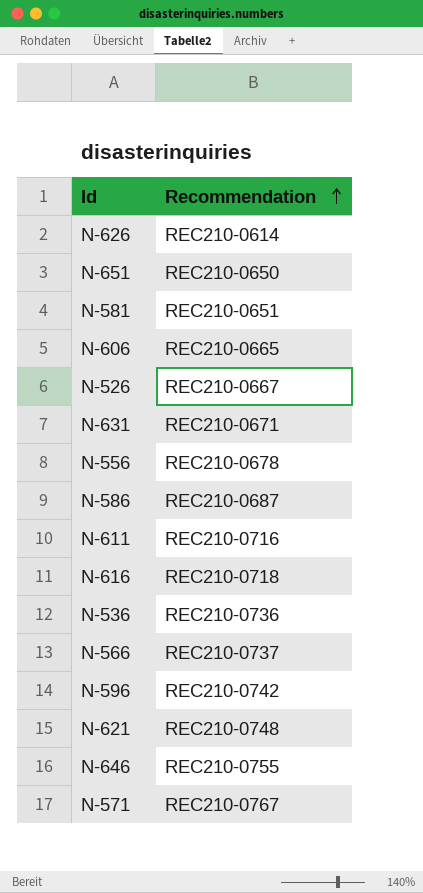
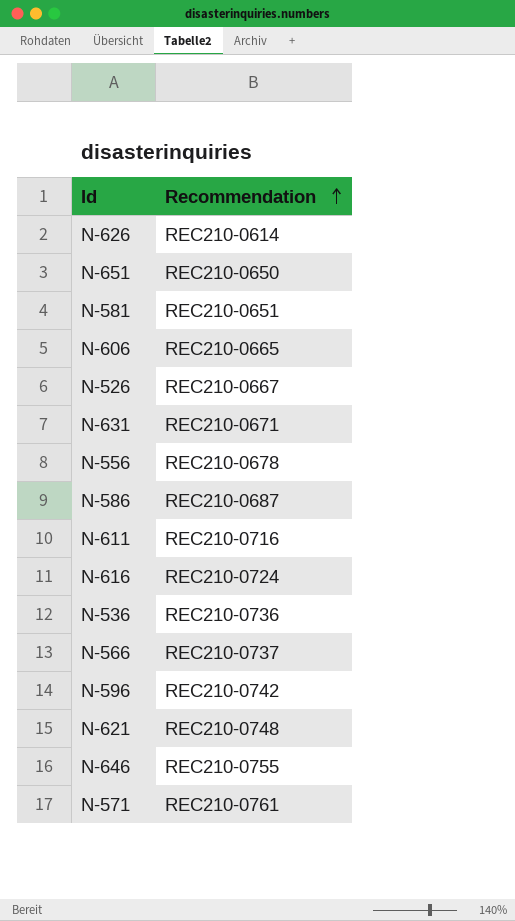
N-616 | Recommendation: REC210-0718 -> REC210-0724
N-571 | Recommendation: REC210-0767 -> REC210-0761

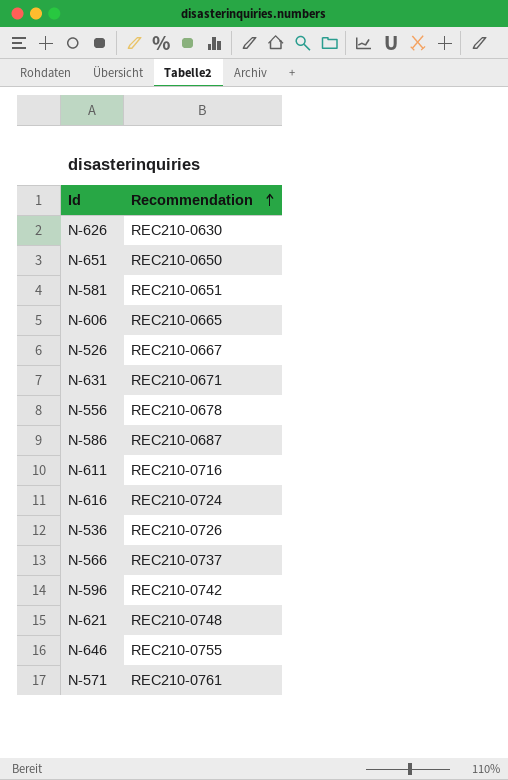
N-626 | Recommendation: REC210-0614 -> REC210-0630
N-536 | Recommendation: REC210-0736 -> REC210-0726

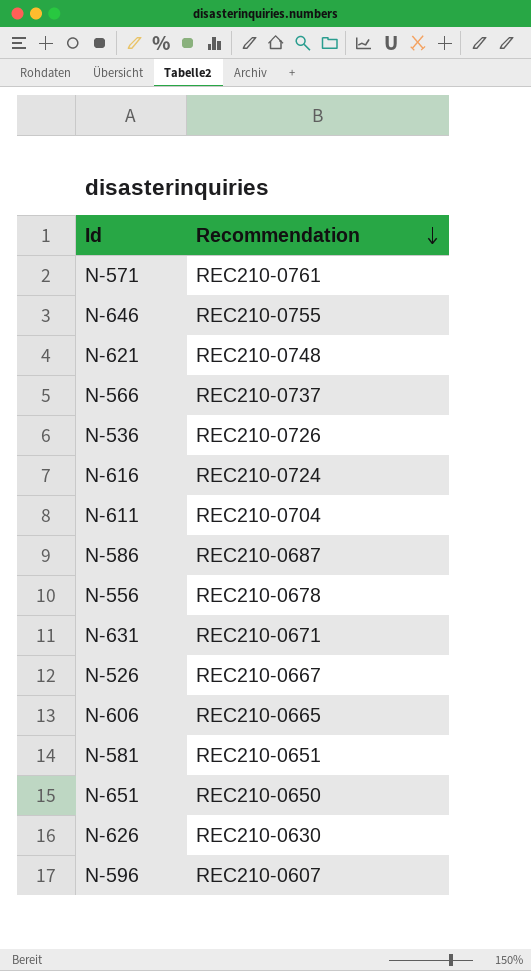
row order: Recommendation ascending -> Recommendation descending
N-611 | Recommendation: REC210-0716 -> REC210-0704
N-596 | Recommendation: REC210-0742 -> REC210-0607

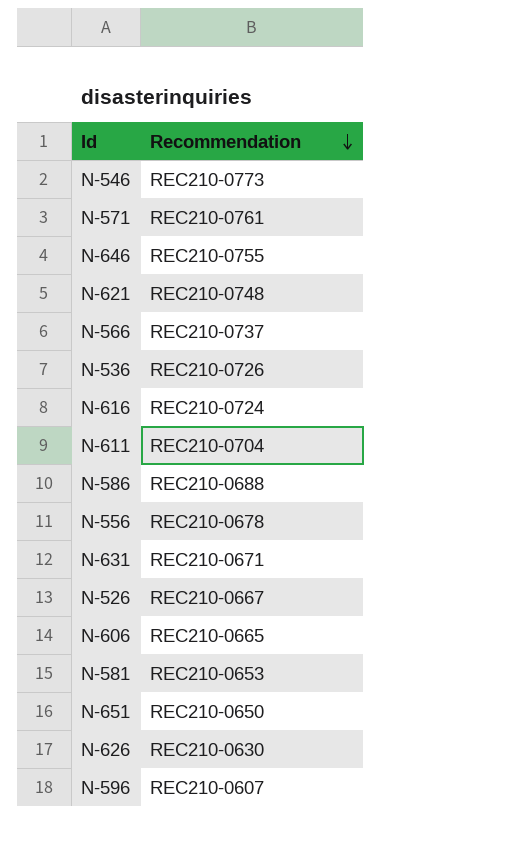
row N-546: none -> REC210-0773
N-586 | Recommendation: REC210-0687 -> REC210-0688
N-581 | Recommendation: REC210-0651 -> REC210-0653

